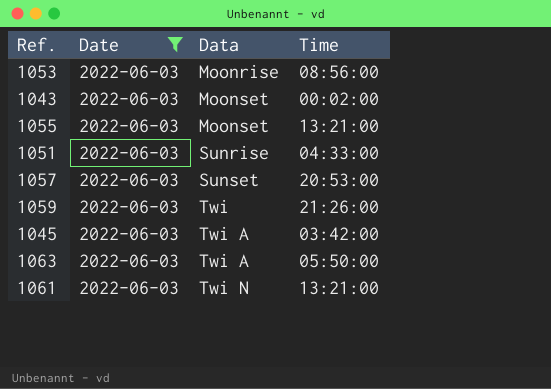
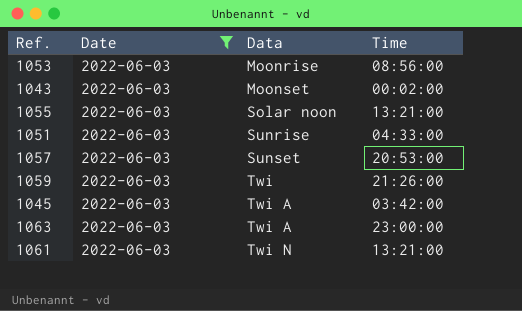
1055 | Data: Moonset -> Solar noon
1063 | Time: 05:50:00 -> 23:00:00

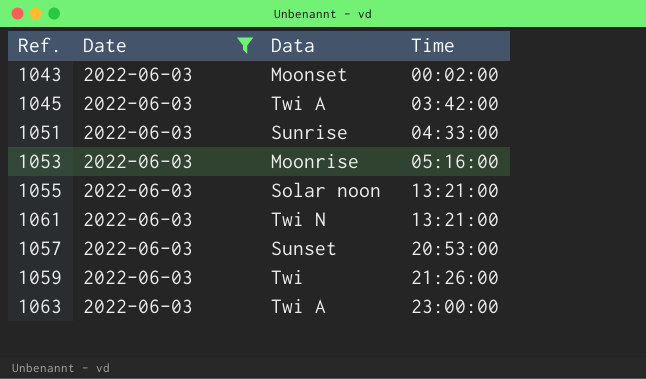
row order: Data ascending -> Time ascending
1053 | Time: 08:56:00 -> 05:16:00

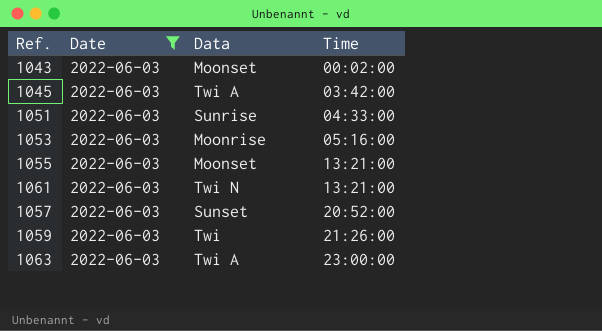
1055 | Data: Solar noon -> Moonset
1057 | Time: 20:53:00 -> 20:52:00

